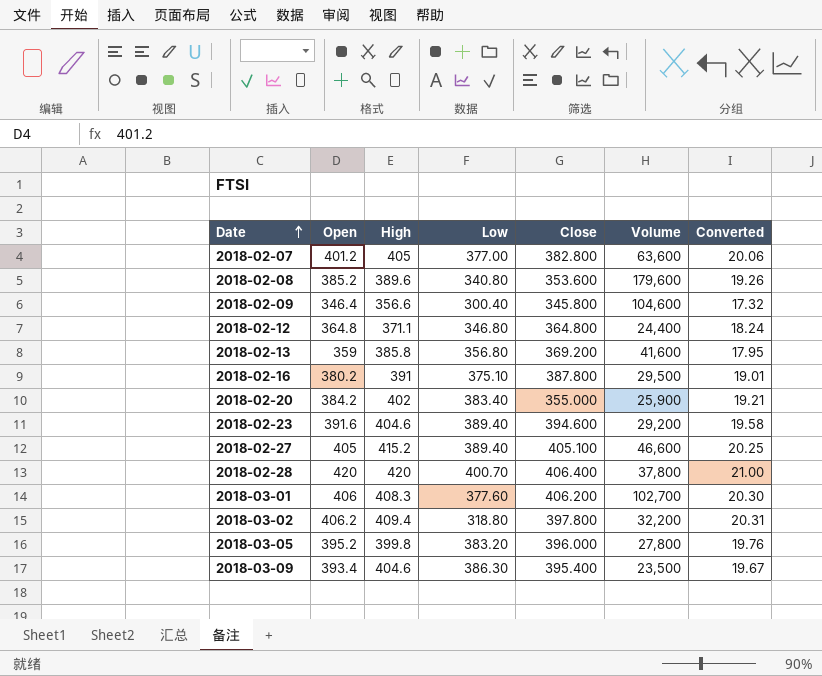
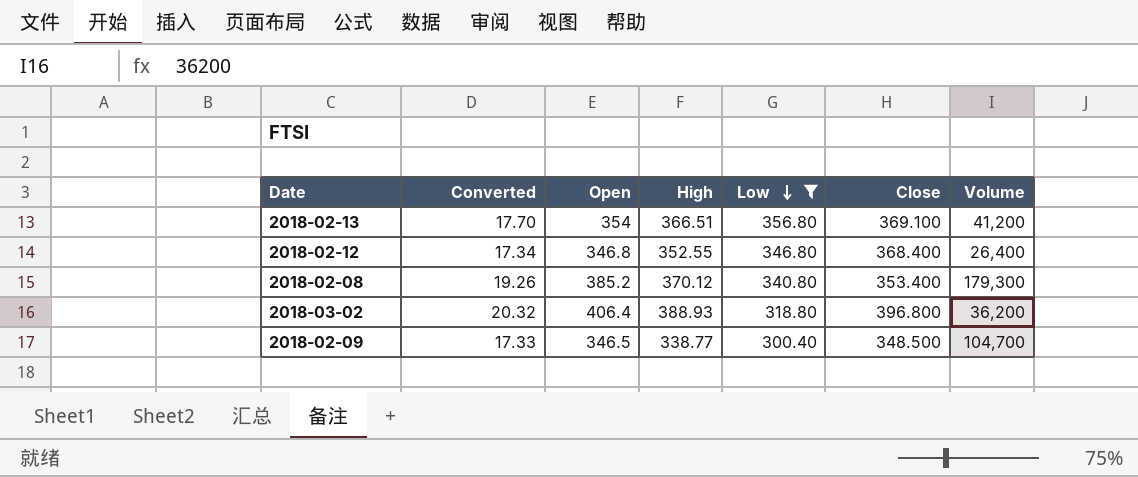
filter: none -> Low <= 356.80
row order: Date ascending -> Low descending
column Converted | position: 7 -> 2
2018-02-13 | Converted: 17.95 -> 17.70
2018-02-13 | Open: 359 -> 354
2018-02-13 | High: 385.8 -> 366.51
2018-02-13 | Close: 369.200 -> 369.100
2018-02-13 | Volume: 41,600 -> 41,200
2018-02-12 | Converted: 18.24 -> 17.34
2018-02-12 | Open: 364.8 -> 346.8
2018-02-12 | High: 371.1 -> 352.55
2018-02-12 | Close: 364.800 -> 368.400
2018-02-12 | Volume: 24,400 -> 26,400
2018-02-08 | High: 389.6 -> 370.12
2018-02-08 | Close: 353.600 -> 353.400
2018-02-08 | Volume: 179,600 -> 179,300
2018-03-02 | Converted: 20.31 -> 20.32
2018-03-02 | Open: 406.2 -> 406.4
2018-03-02 | High: 409.4 -> 388.93
2018-03-02 | Close: 397.800 -> 396.800
2018-03-02 | Volume: 32,200 -> 36,200
2018-02-09 | Converted: 17.32 -> 17.33
2018-02-09 | Open: 346.4 -> 346.5
2018-02-09 | High: 356.6 -> 338.77
2018-02-09 | Close: 345.800 -> 348.500
2018-02-09 | Volume: 104,600 -> 104,700

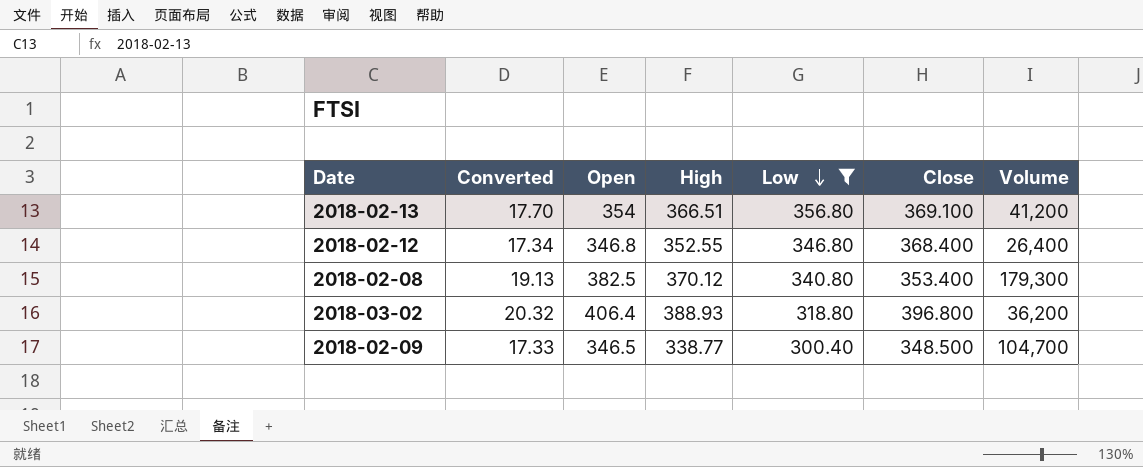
2018-02-08 | Converted: 19.26 -> 19.13
2018-02-08 | Open: 385.2 -> 382.5

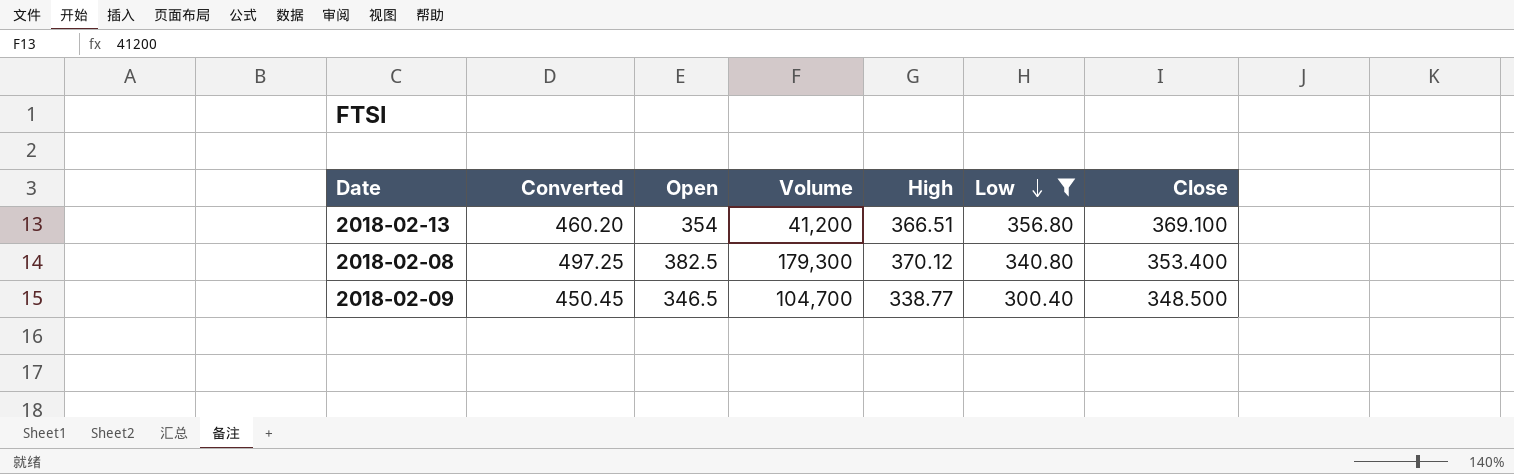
column Converted | formula: [Open] * 0.05 -> [Open] * 1.3
column Volume | position: 7 -> 4
row 2018-02-12: 17.34 | 346.8 | 352.55 | 346.80 | 368.400 | 26,400 -> none
row 2018-03-02: 20.32 | 406.4 | 388.93 | 318.80 | 396.800 | 36,200 -> none

